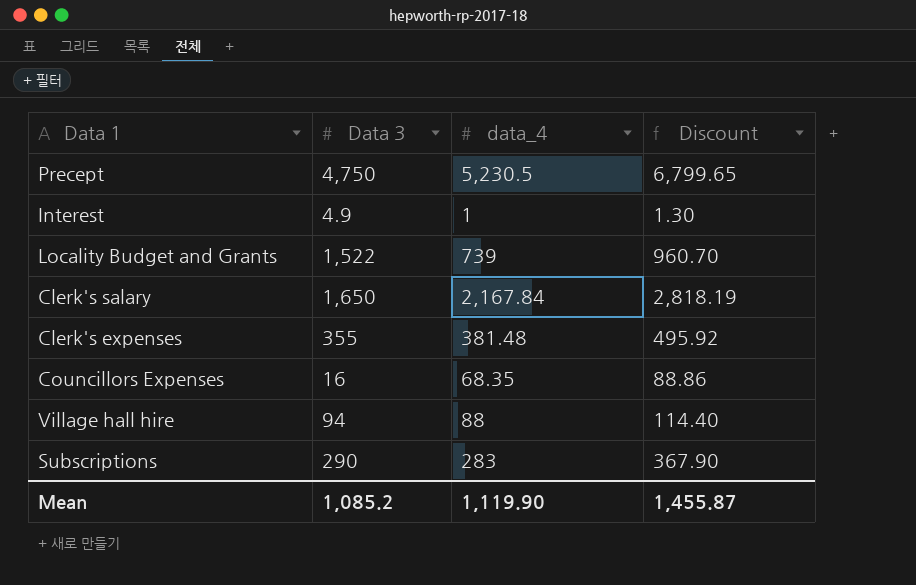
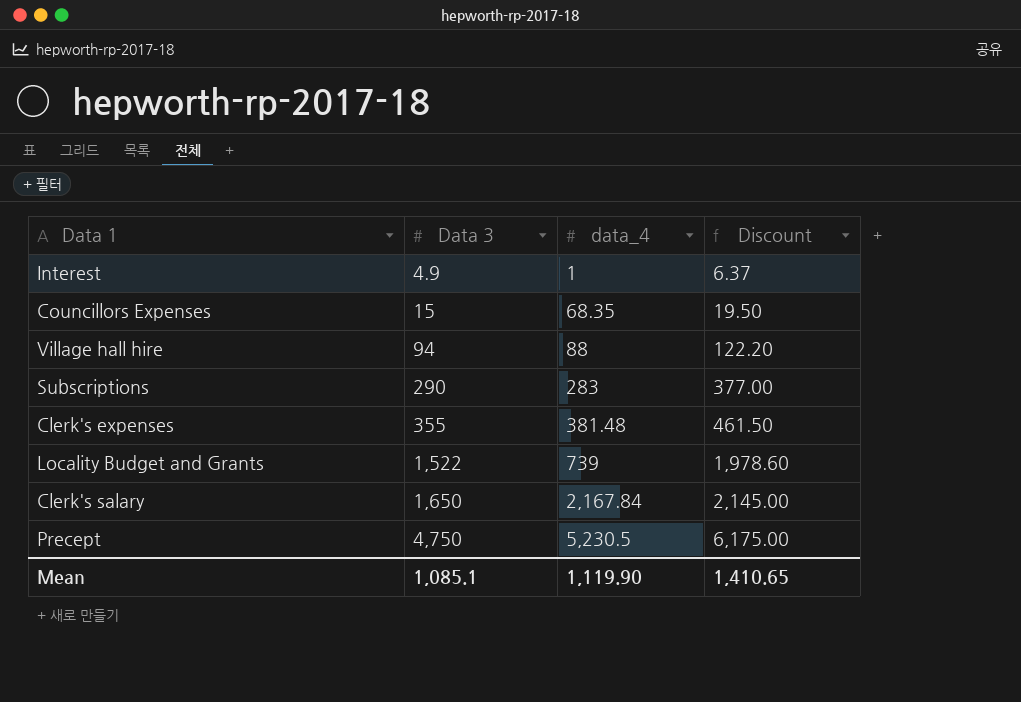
row order: none -> Data 3 ascending
column Discount | formula: [data_4] * 1.3 -> [Data 3] * 1.3
Councillors Expenses | Data 3: 16 -> 15
Mean | Data 3: 1,085.2 -> 1,085.1
Mean | Discount: 1,455.87 -> 1,410.65

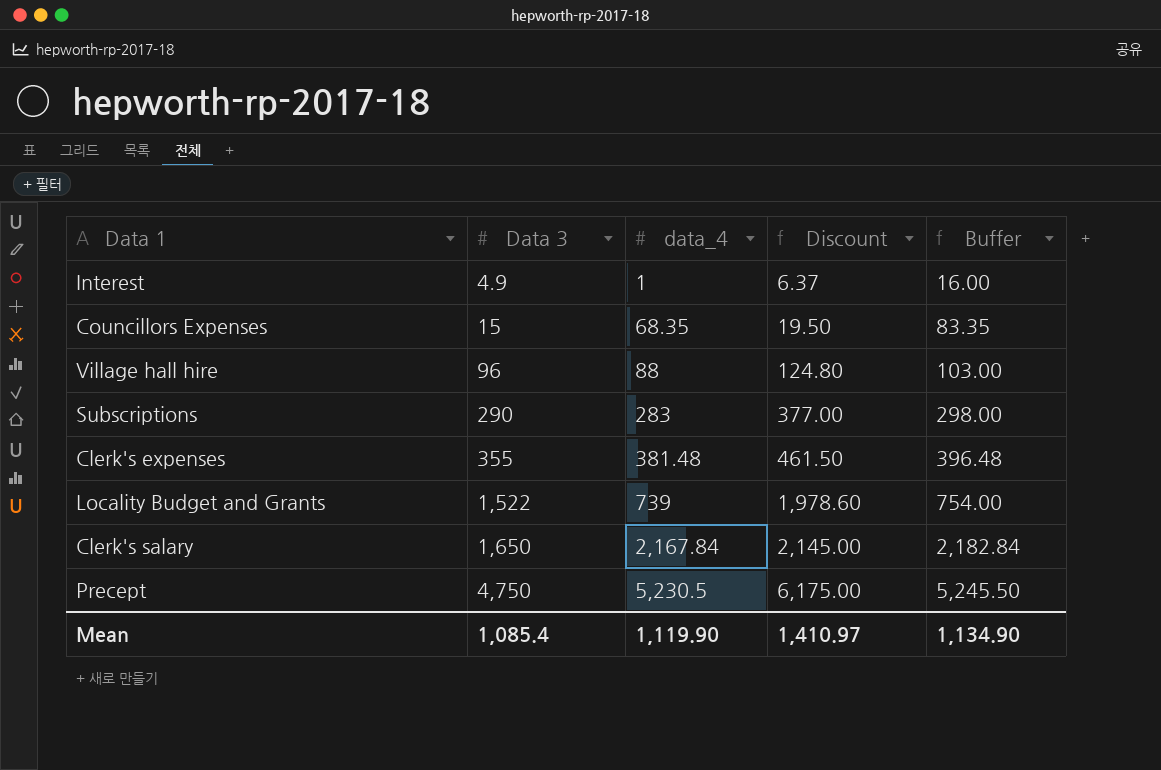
column Buffer | formula: none -> [data_4] + 15
Village hall hire | Data 3: 94 -> 96
Village hall hire | Discount: 122.20 -> 124.80
Mean | Data 3: 1,085.1 -> 1,085.4
Mean | Discount: 1,410.65 -> 1,410.97

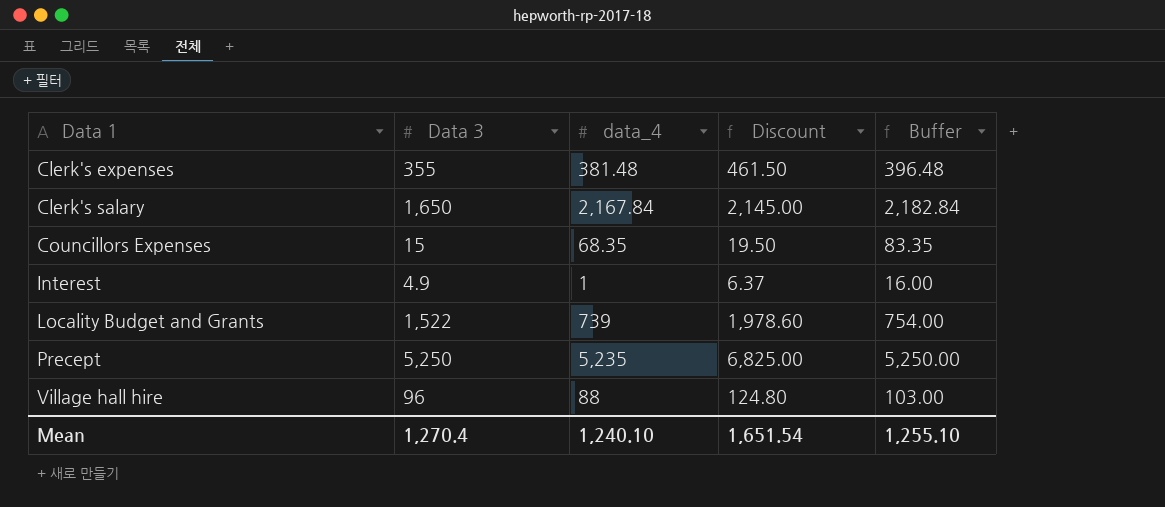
row order: Data 3 ascending -> Data 1 ascending
row Subscriptions: 290 | 283 | 377.00 | 298.00 -> none
Precept | Data 3: 4,750 -> 5,250
Precept | data_4: 5,230.5 -> 5,235
Precept | Discount: 6,175.00 -> 6,825.00
Precept | Buffer: 5,245.50 -> 5,250.00
Mean | Data 3: 1,085.4 -> 1,270.4
Mean | data_4: 1,119.90 -> 1,240.10
Mean | Discount: 1,410.97 -> 1,651.54
Mean | Buffer: 1,134.90 -> 1,255.10

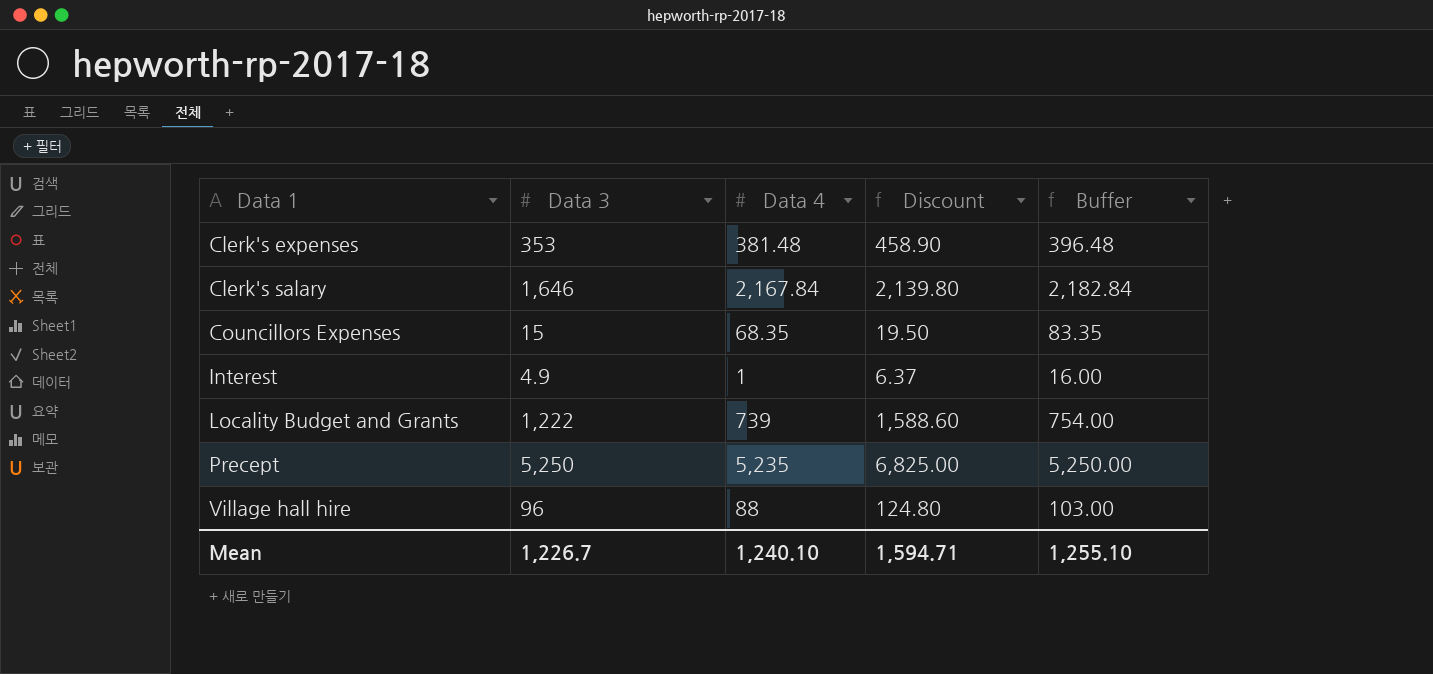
column name: data_4 -> Data 4
Clerk's expenses | Data 3: 355 -> 353
Clerk's expenses | Discount: 461.50 -> 458.90
Clerk's salary | Data 3: 1,650 -> 1,646
Clerk's salary | Discount: 2,145.00 -> 2,139.80
Locality Budget and Grants | Data 3: 1,522 -> 1,222
Locality Budget and Grants | Discount: 1,978.60 -> 1,588.60
Mean | Data 3: 1,270.4 -> 1,226.7
Mean | Discount: 1,651.54 -> 1,594.71

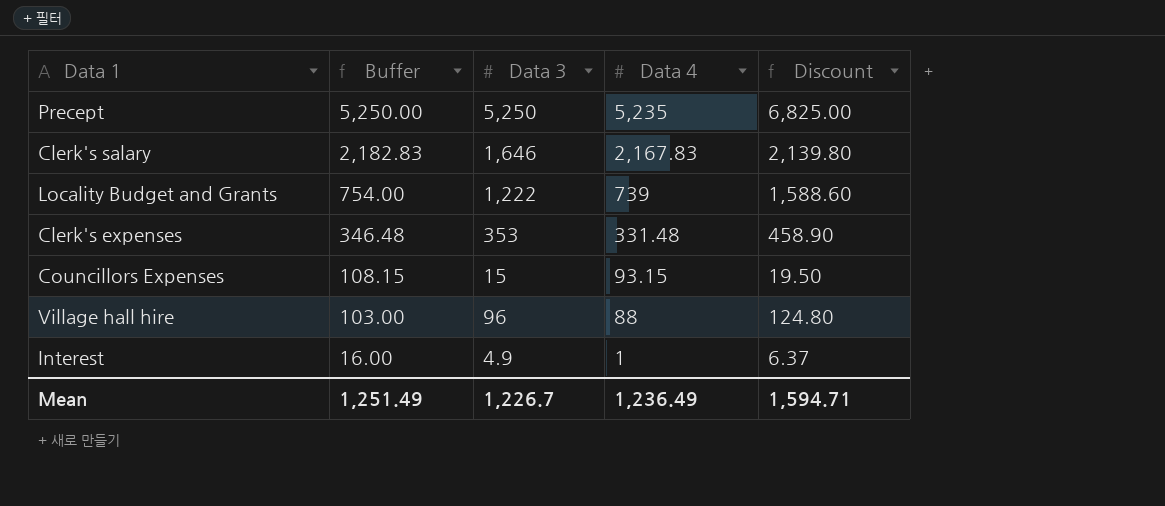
row order: Data 1 ascending -> Buffer descending
column Buffer | position: 5 -> 2
Clerk's salary | Buffer: 2,182.84 -> 2,182.83
Clerk's salary | Data 4: 2,167.84 -> 2,167.83
Clerk's expenses | Buffer: 396.48 -> 346.48
Clerk's expenses | Data 4: 381.48 -> 331.48
Councillors Expenses | Buffer: 83.35 -> 108.15
Councillors Expenses | Data 4: 68.35 -> 93.15
Mean | Buffer: 1,255.10 -> 1,251.49
Mean | Data 4: 1,240.10 -> 1,236.49

